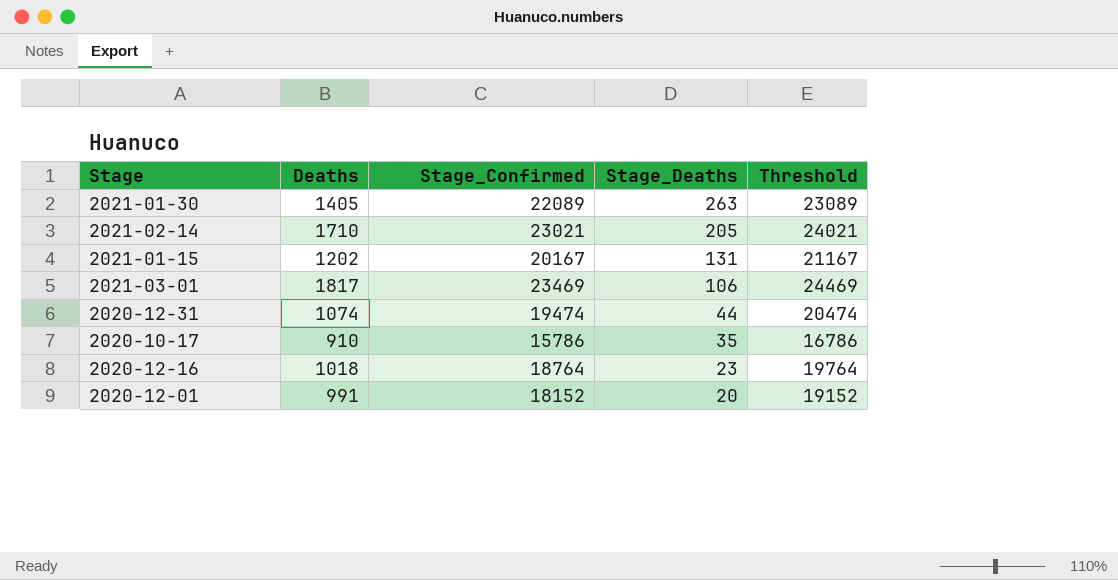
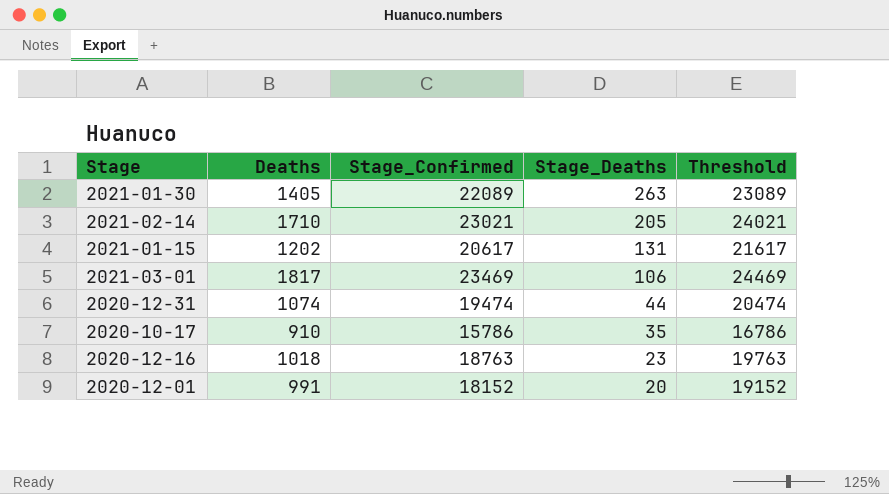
2021-01-15 | Stage_Confirmed: 20167 -> 20617
2021-01-15 | Threshold: 21167 -> 21617
2020-12-16 | Stage_Confirmed: 18764 -> 18763
2020-12-16 | Threshold: 19764 -> 19763

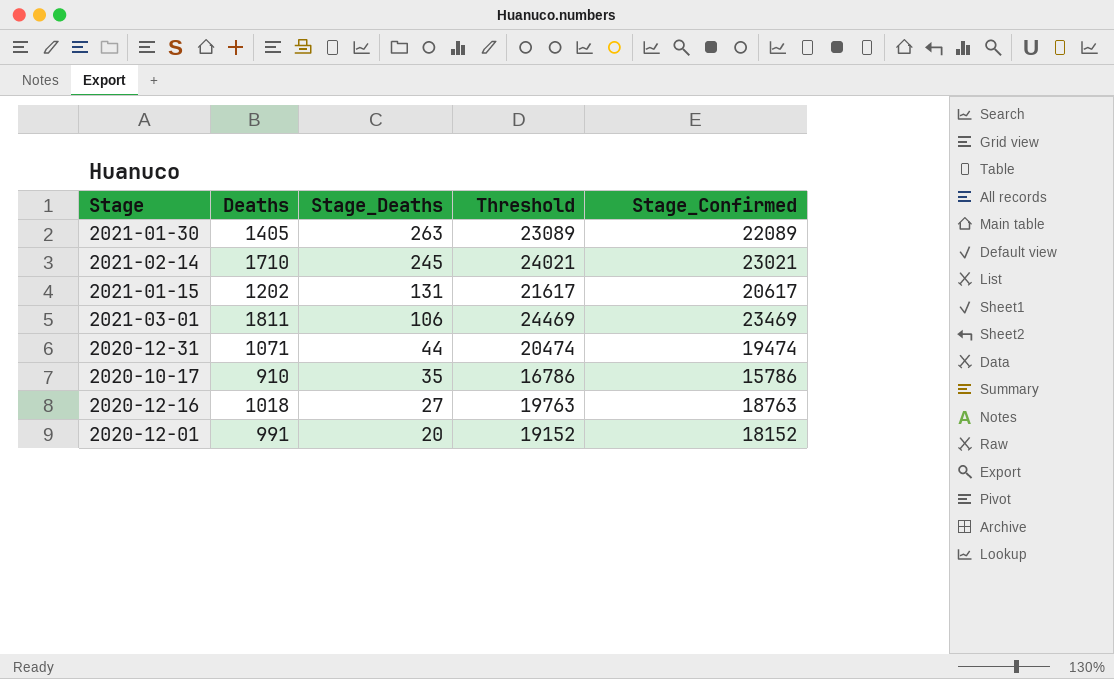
column Stage_Confirmed | position: 3 -> 5
2021-02-14 | Stage_Deaths: 205 -> 245
2021-03-01 | Deaths: 1817 -> 1811
2020-12-31 | Deaths: 1074 -> 1071
2020-12-16 | Stage_Deaths: 23 -> 27

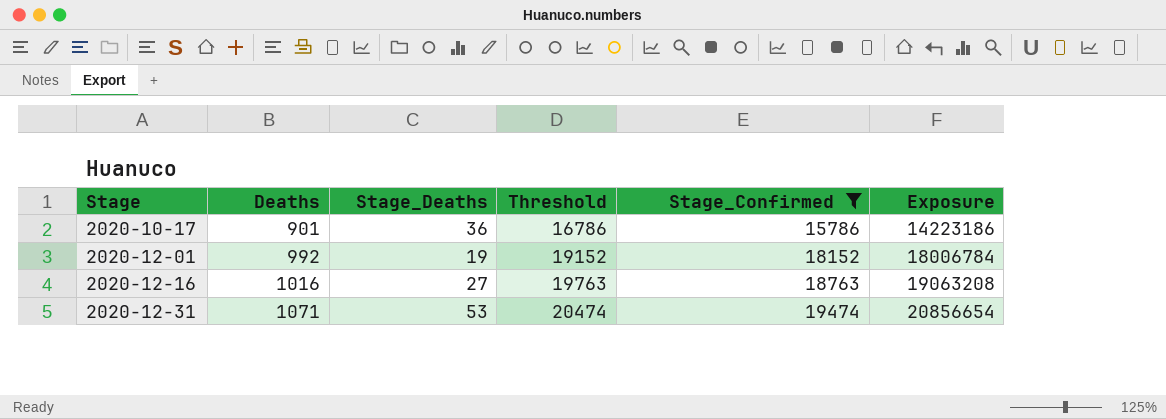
filter: none -> Stage_Confirmed <= 19474
row order: Stage_Deaths descending -> Stage ascending
column Exposure | formula: none -> [Deaths] * [Stage_Confirmed]
2020-10-17 | Deaths: 910 -> 901
2020-10-17 | Stage_Deaths: 35 -> 36
2020-12-01 | Deaths: 991 -> 992
2020-12-01 | Stage_Deaths: 20 -> 19
2020-12-16 | Deaths: 1018 -> 1016
2020-12-31 | Stage_Deaths: 44 -> 53

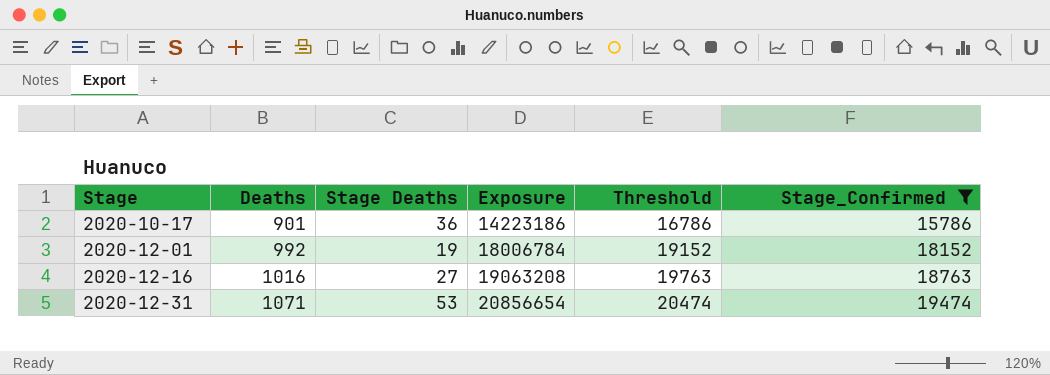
column name: Stage_Deaths -> Stage Deaths
column Exposure | position: 6 -> 4

